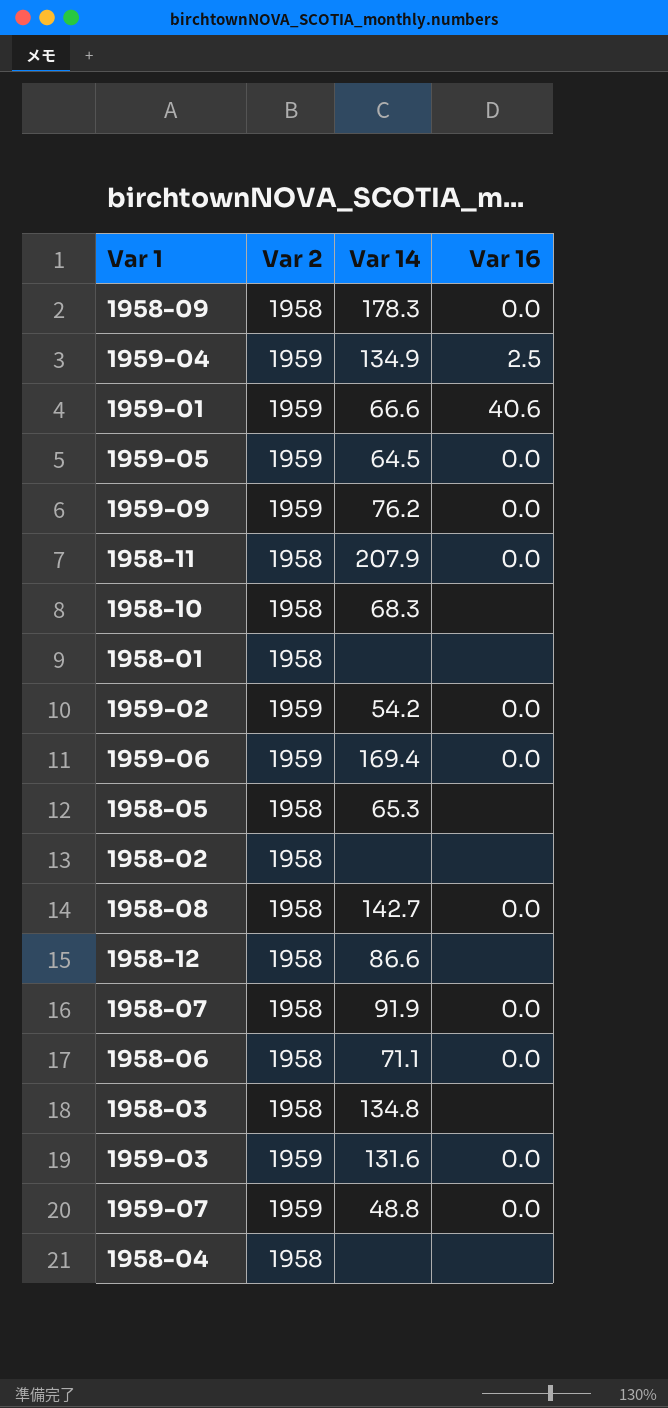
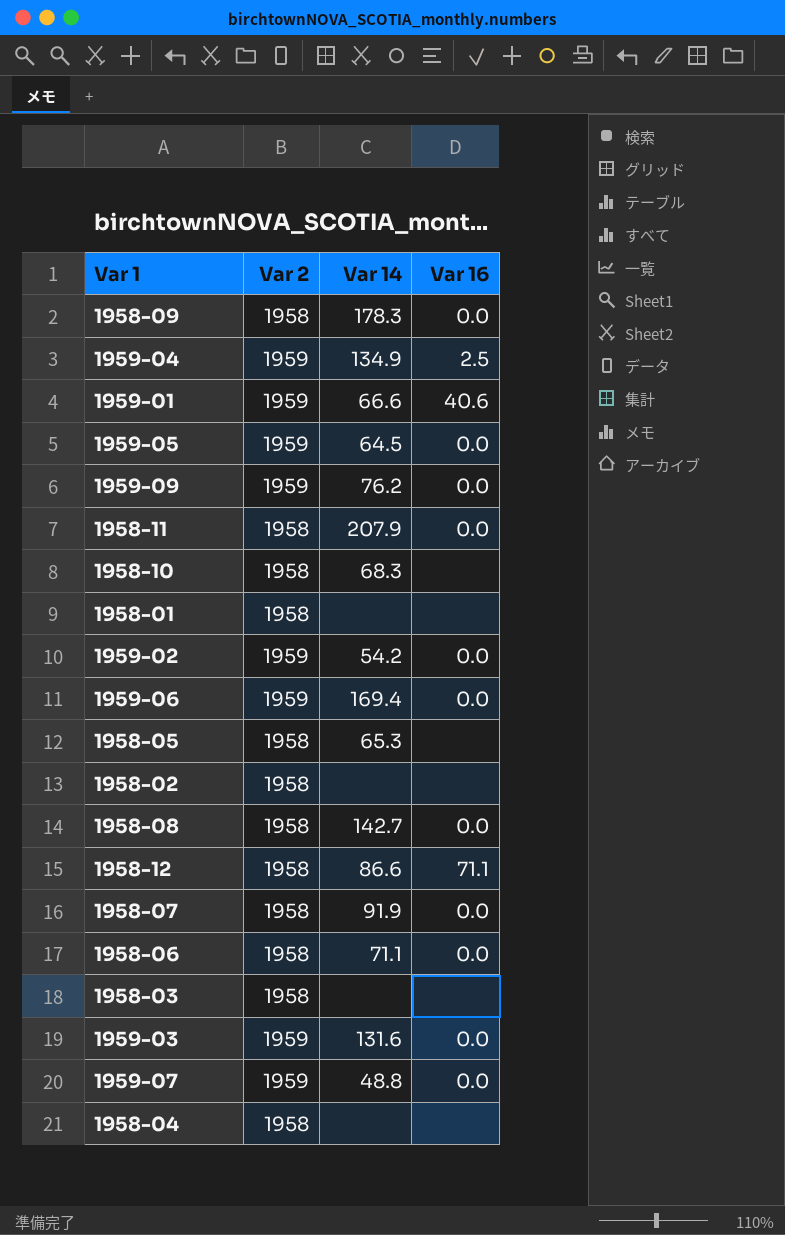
1958-12 | Var 16: none -> 71.1
1958-03 | Var 14: 134.8 -> none

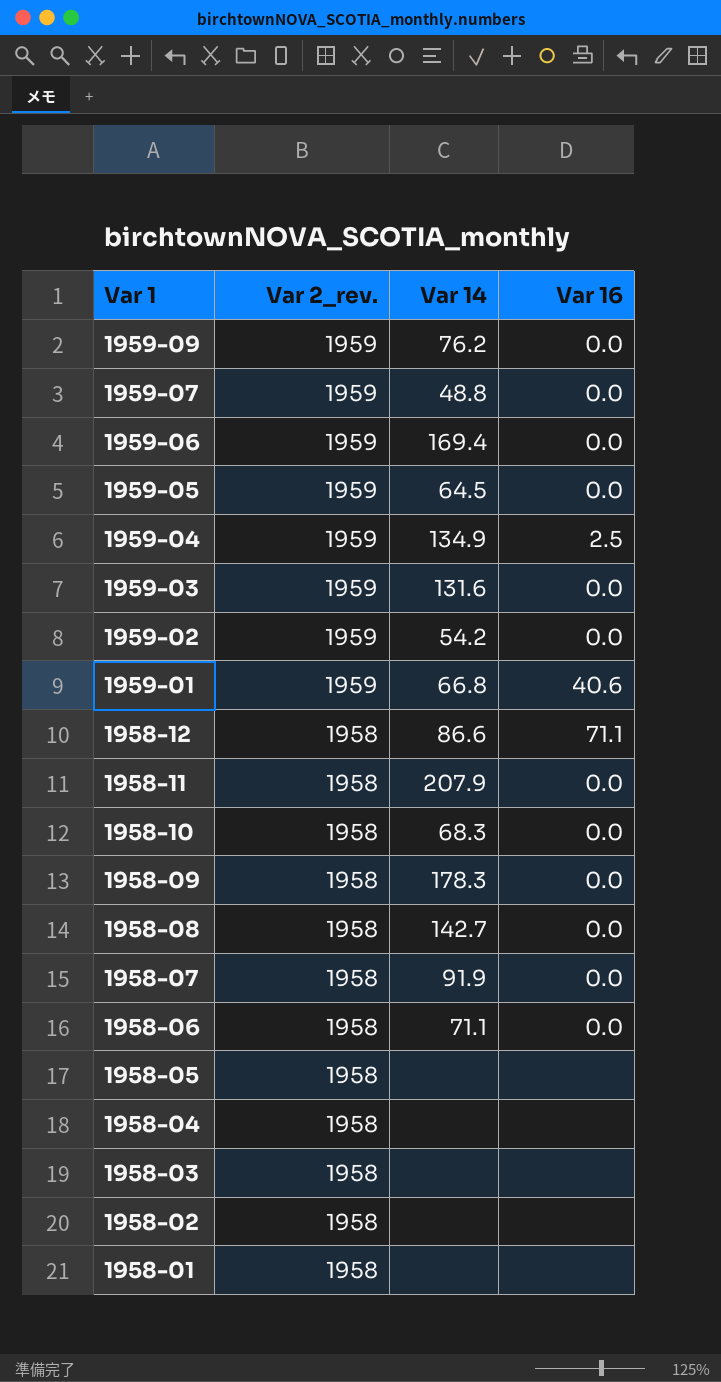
row order: none -> Var 1 descending
column name: Var 2 -> Var 2_rev.
1959-01 | Var 14: 66.6 -> 66.8
1958-10 | Var 16: none -> 0.0
1958-05 | Var 14: 65.3 -> none

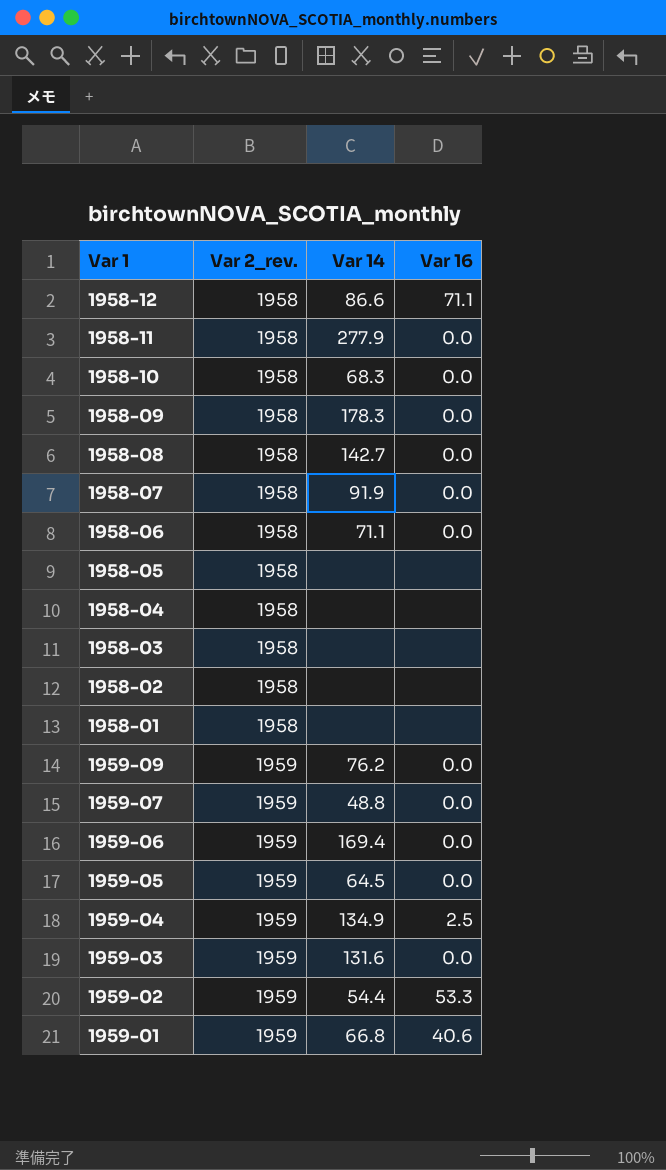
row order: Var 1 descending -> Var 2_rev. ascending
1958-11 | Var 14: 207.9 -> 277.9
1959-02 | Var 14: 54.2 -> 54.4
1959-02 | Var 16: 0.0 -> 53.3

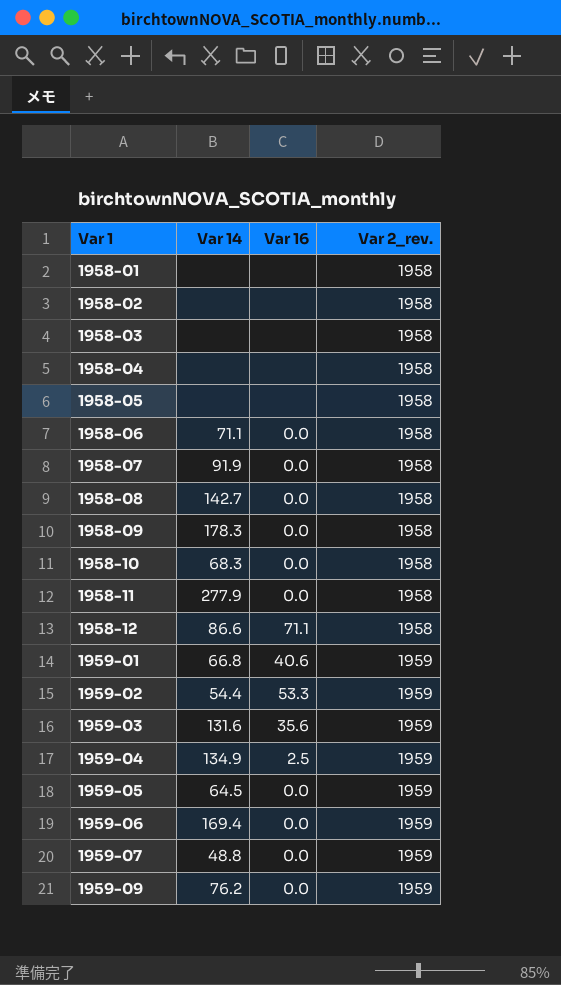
row order: Var 2_rev. ascending -> Var 1 ascending
column Var 2_rev. | position: 2 -> 4
1959-03 | Var 16: 0.0 -> 35.6

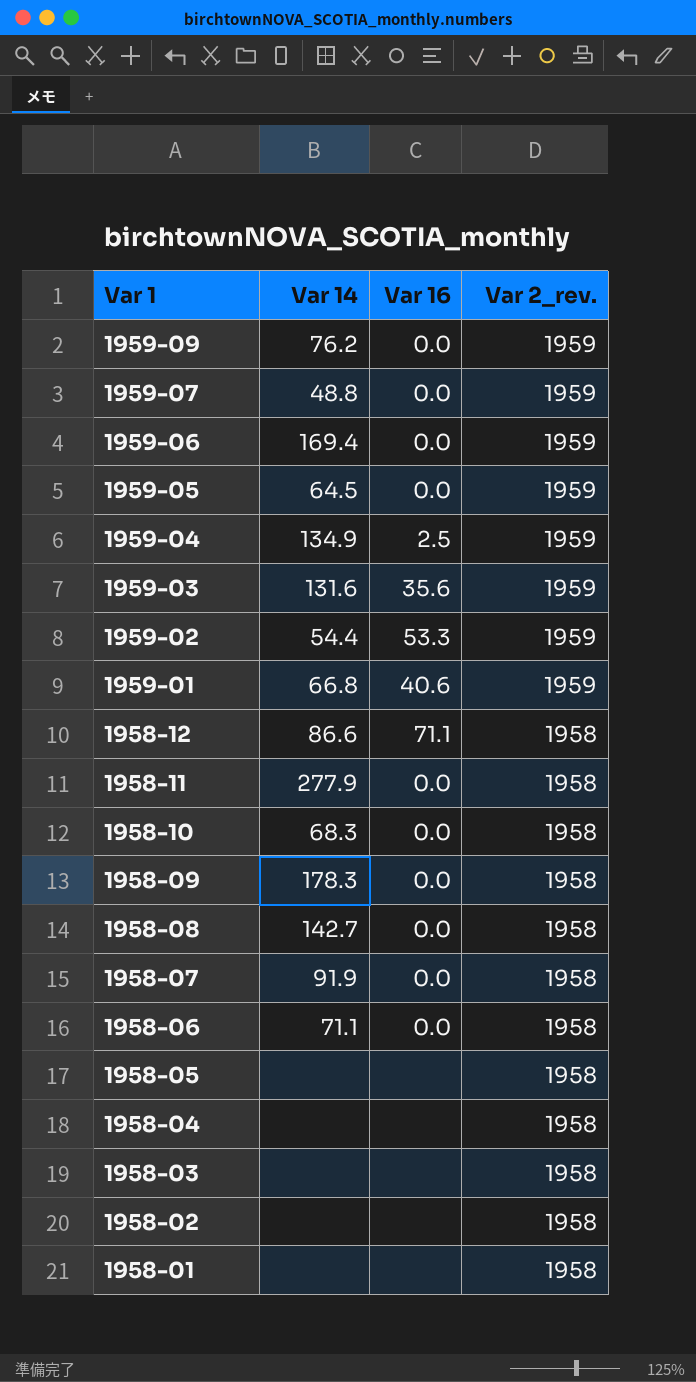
row order: Var 1 ascending -> Var 1 descending

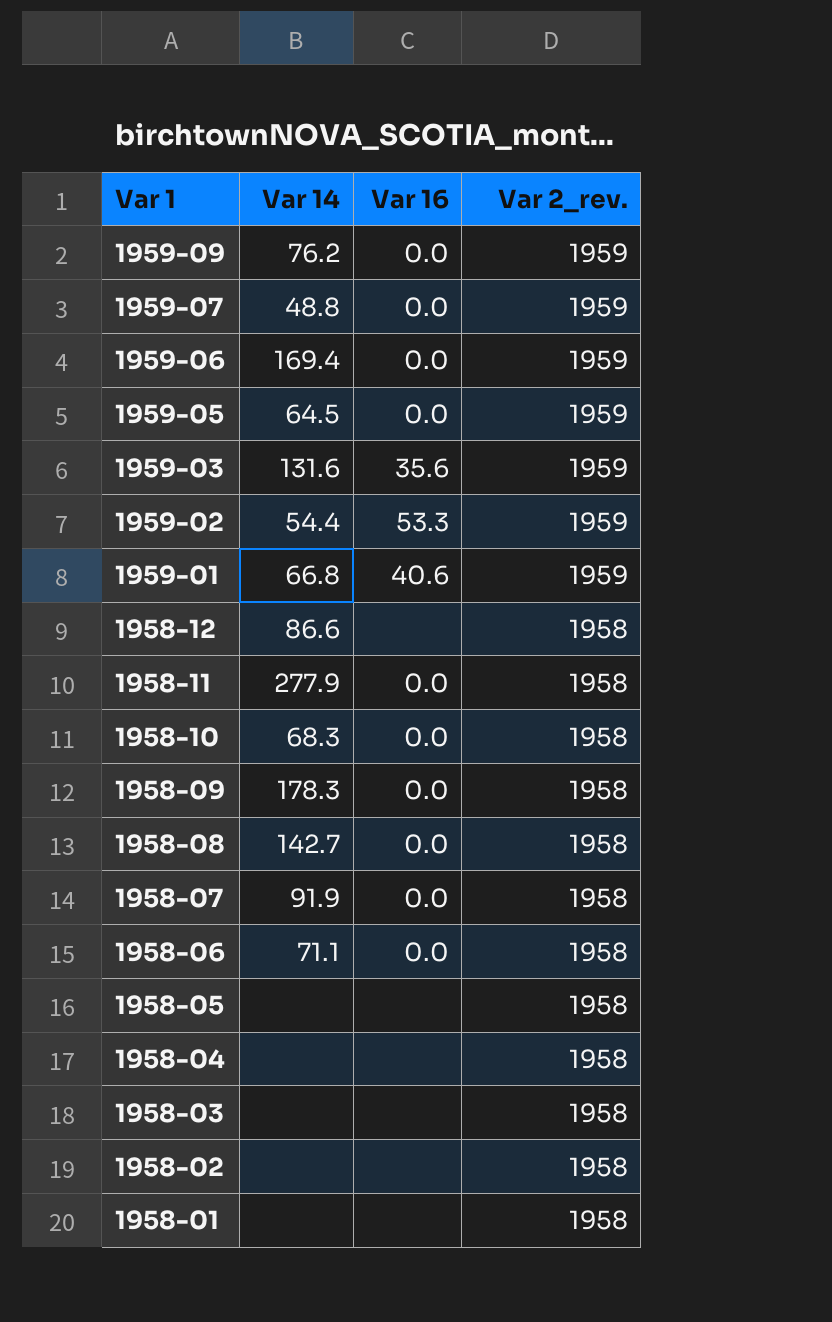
row 1959-04: 134.9 | 2.5 | 1959 -> none
1958-12 | Var 16: 71.1 -> none

